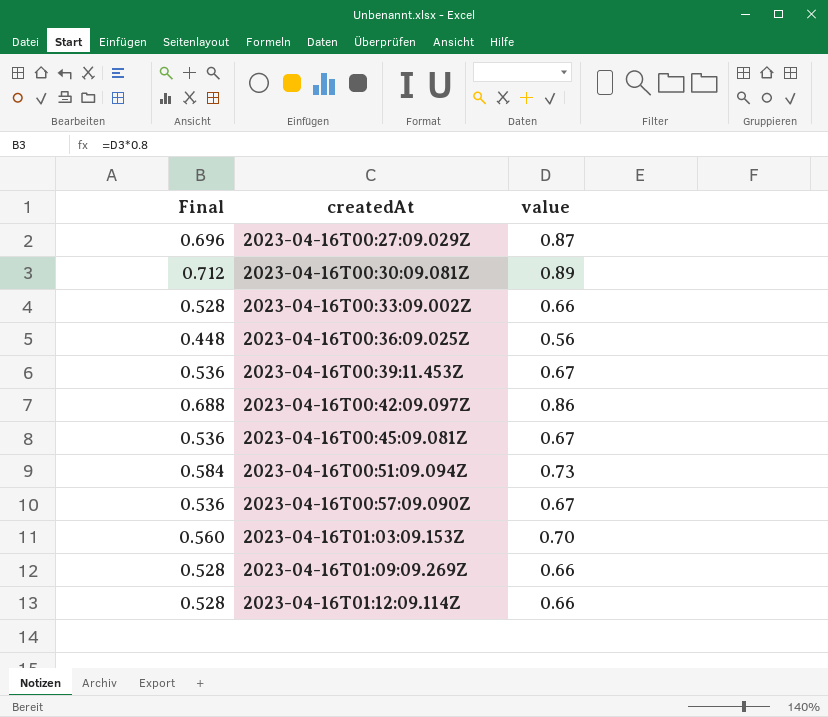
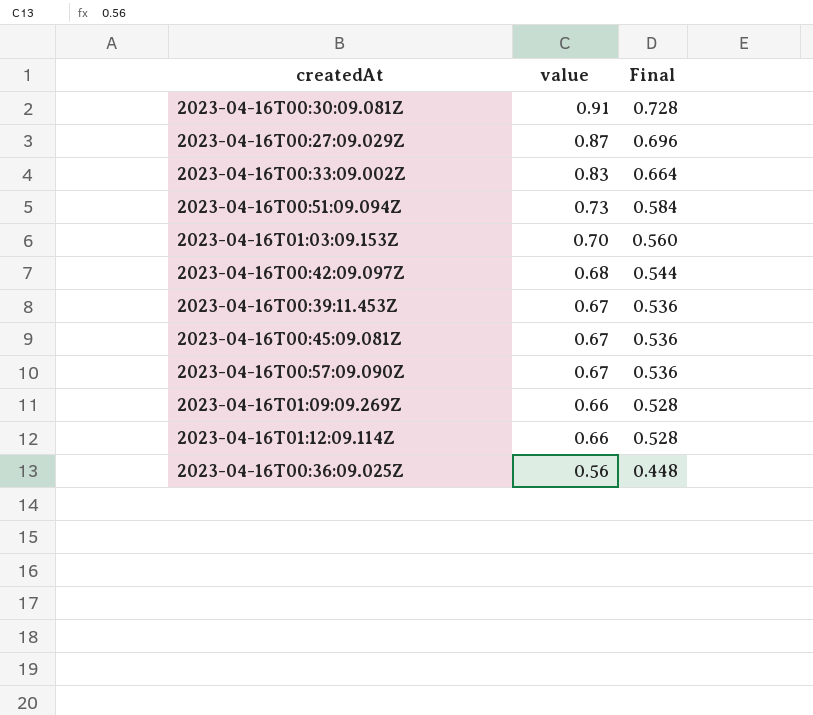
row order: createdAt ascending -> value descending
column Final | position: 1 -> 3
2023-04-16T00:30:09.081Z | value: 0.89 -> 0.91
2023-04-16T00:30:09.081Z | Final: 0.712 -> 0.728
2023-04-16T00:33:09.002Z | value: 0.66 -> 0.83
2023-04-16T00:33:09.002Z | Final: 0.528 -> 0.664
2023-04-16T00:42:09.097Z | value: 0.86 -> 0.68
2023-04-16T00:42:09.097Z | Final: 0.688 -> 0.544

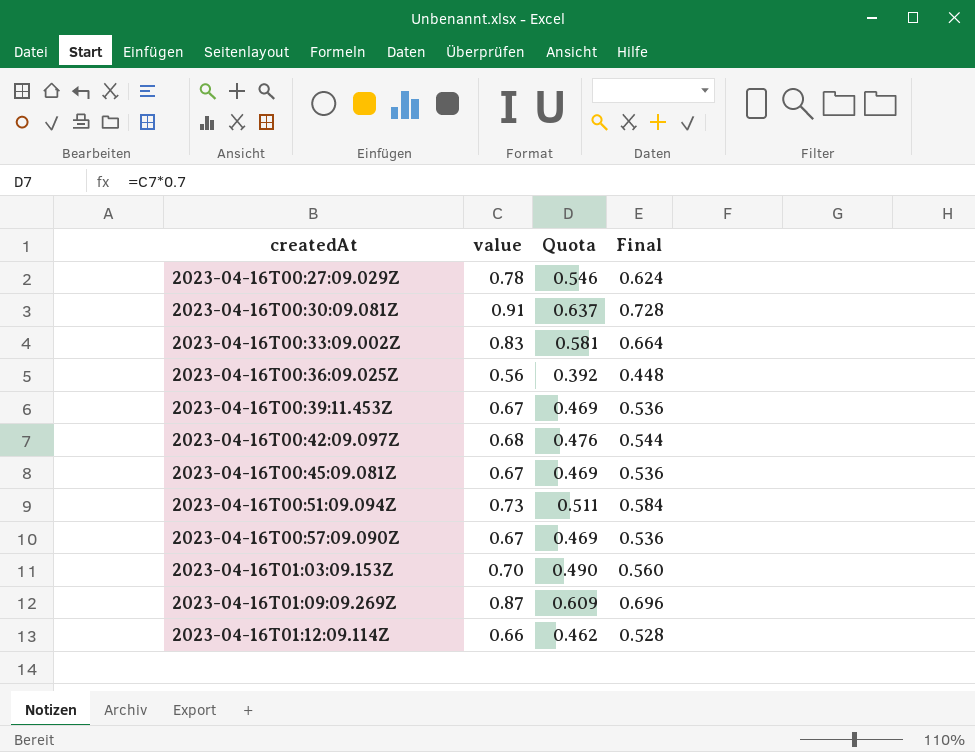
row order: value descending -> createdAt ascending
column Quota | formula: none -> [value] * 0.7
2023-04-16T00:27:09.029Z | value: 0.87 -> 0.78
2023-04-16T00:27:09.029Z | Final: 0.696 -> 0.624
2023-04-16T01:09:09.269Z | value: 0.66 -> 0.87
2023-04-16T01:09:09.269Z | Final: 0.528 -> 0.696

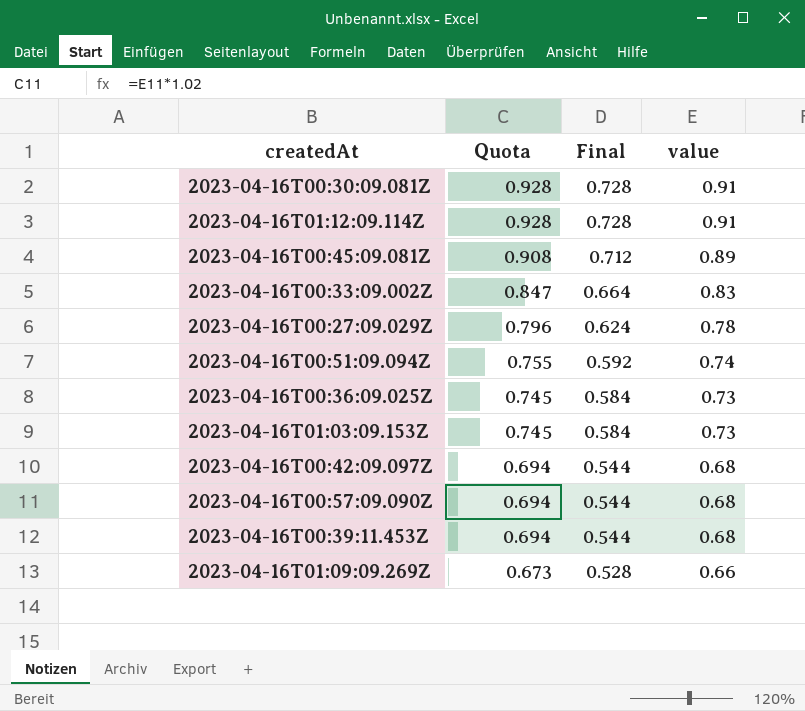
row order: createdAt ascending -> Quota descending
column Quota | formula: [value] * 0.7 -> [value] * 1.02
column value | position: 2 -> 4
2023-04-16T01:12:09.114Z | Final: 0.528 -> 0.728
2023-04-16T01:12:09.114Z | value: 0.66 -> 0.91
2023-04-16T00:45:09.081Z | Final: 0.536 -> 0.712
2023-04-16T00:45:09.081Z | value: 0.67 -> 0.89
2023-04-16T00:51:09.094Z | Final: 0.584 -> 0.592
2023-04-16T00:51:09.094Z | value: 0.73 -> 0.74
2023-04-16T00:36:09.025Z | Final: 0.448 -> 0.584
2023-04-16T00:36:09.025Z | value: 0.56 -> 0.73
2023-04-16T01:03:09.153Z | Final: 0.560 -> 0.584
2023-04-16T01:03:09.153Z | value: 0.70 -> 0.73
2023-04-16T00:57:09.090Z | Final: 0.536 -> 0.544
2023-04-16T00:57:09.090Z | value: 0.67 -> 0.68
2023-04-16T00:39:11.453Z | Final: 0.536 -> 0.544
2023-04-16T00:39:11.453Z | value: 0.67 -> 0.68
2023-04-16T01:09:09.269Z | Final: 0.696 -> 0.528
2023-04-16T01:09:09.269Z | value: 0.87 -> 0.66

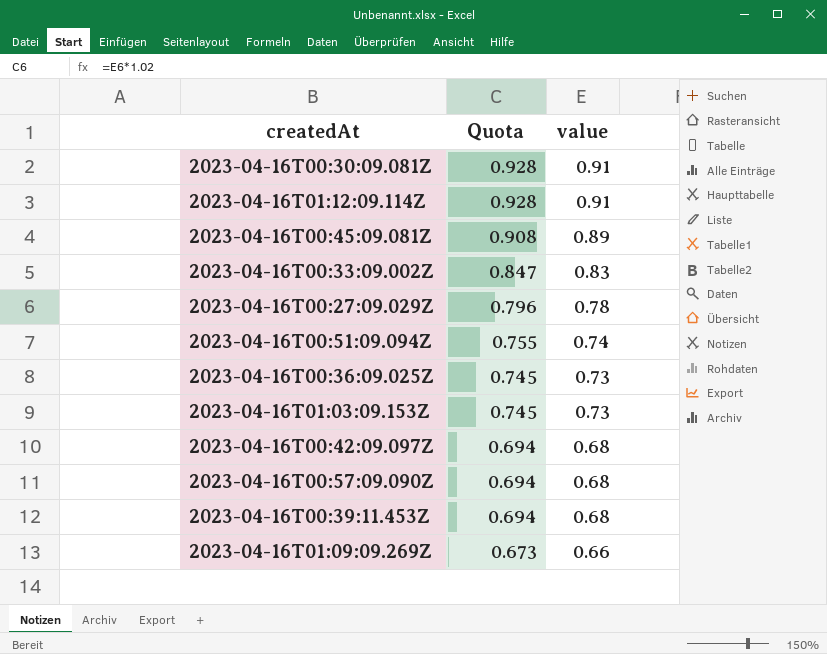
column Final | formula: [value] * 0.8 -> none

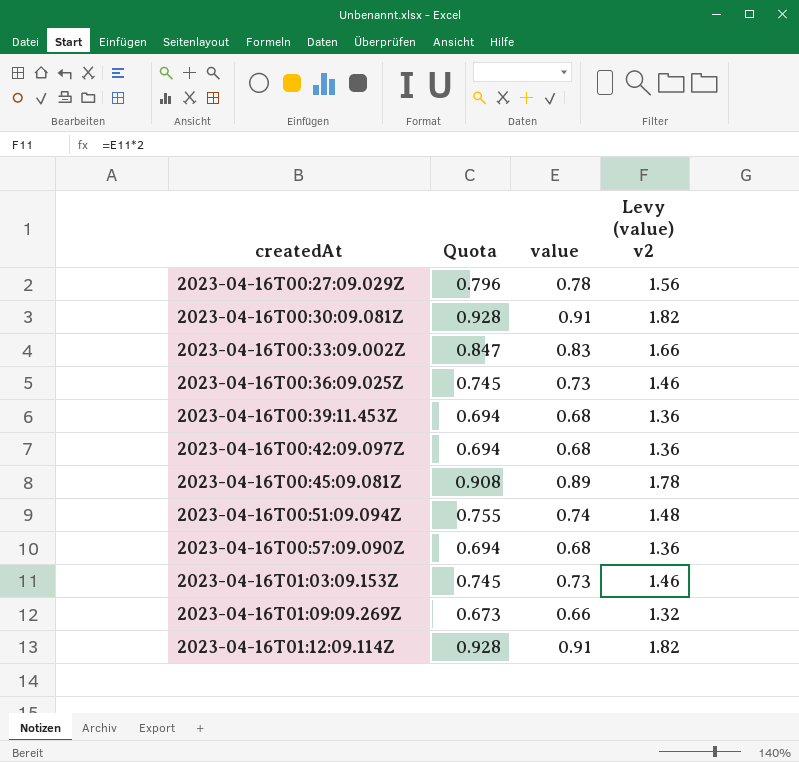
row order: Quota descending -> createdAt ascending
column Levy (value) v2 | formula: none -> [value] * 2

